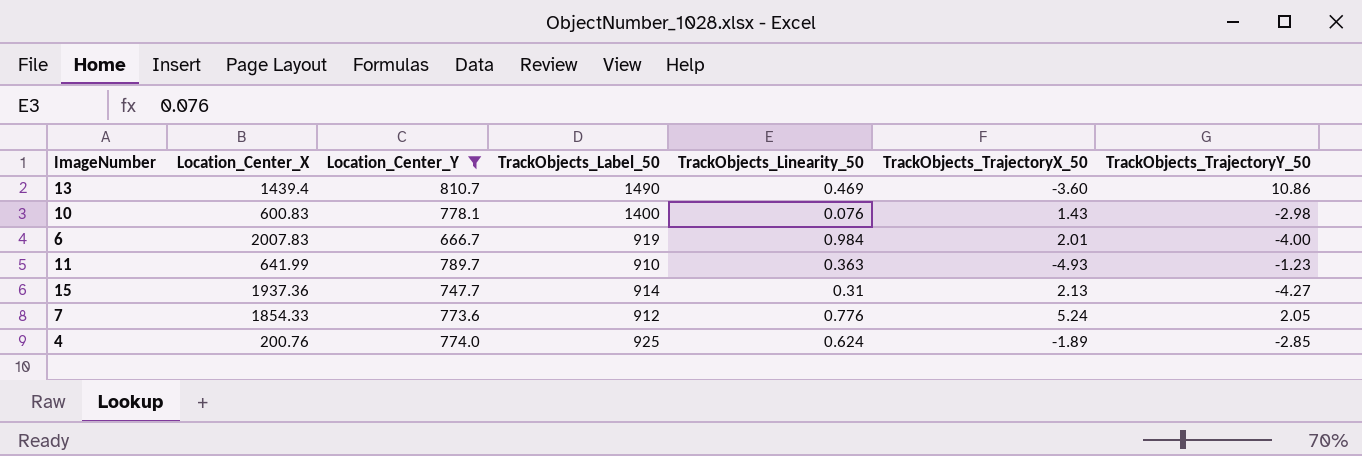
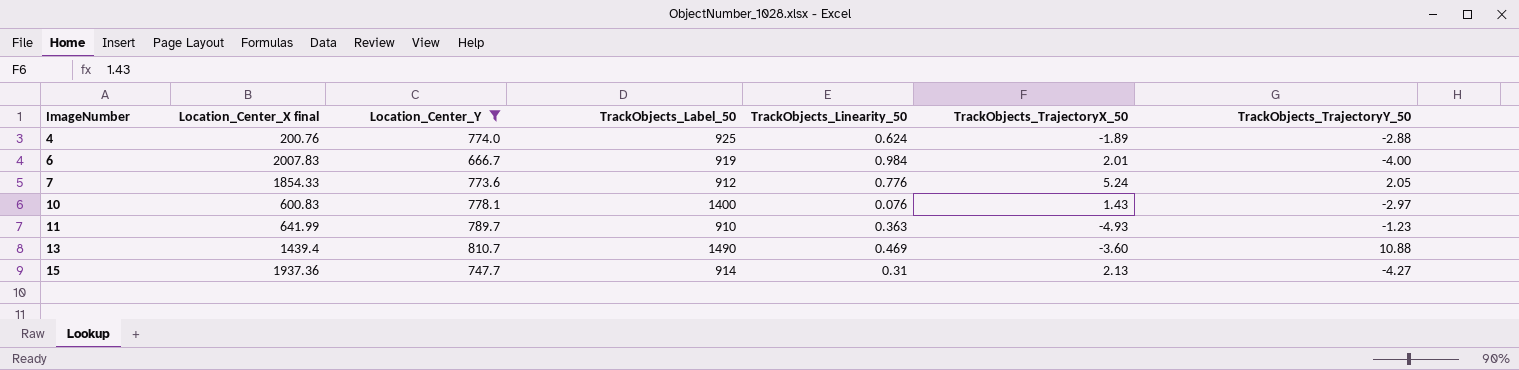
row order: none -> ImageNumber ascending
column name: Location_Center_X -> Location_Center_X final
4 | TrackObjects_TrajectoryY_50: -2.85 -> -2.88
10 | TrackObjects_TrajectoryY_50: -2.98 -> -2.97
13 | TrackObjects_TrajectoryY_50: 10.86 -> 10.88

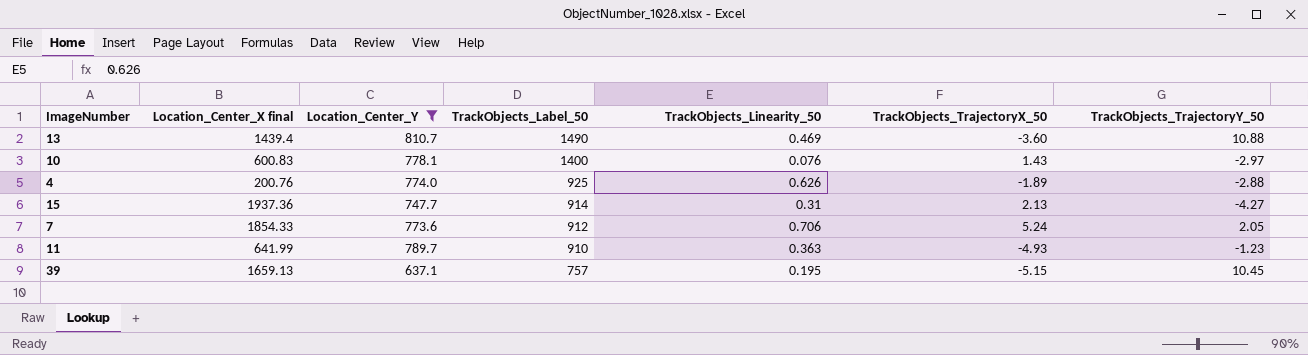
row order: ImageNumber ascending -> TrackObjects_Label_50 descending
row 6: 2007.83 | 666.7 | 919 | 0.984 | 2.01 | -4.00 -> none
4 | TrackObjects_Linearity_50: 0.624 -> 0.626
7 | TrackObjects_Linearity_50: 0.776 -> 0.706
row 39: none -> 1659.13 | 637.1 | 757 | 0.195 | -5.15 | 10.45

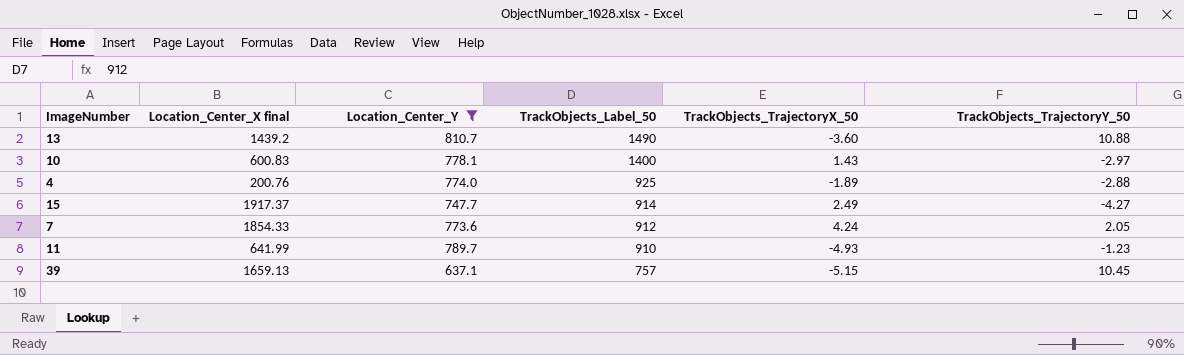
column TrackObjects_Linearity_50 | position: 5 -> none
13 | Location_Center_X final: 1439.4 -> 1439.2
15 | Location_Center_X final: 1937.36 -> 1917.37
15 | TrackObjects_TrajectoryX_50: 2.13 -> 2.49
7 | TrackObjects_TrajectoryX_50: 5.24 -> 4.24

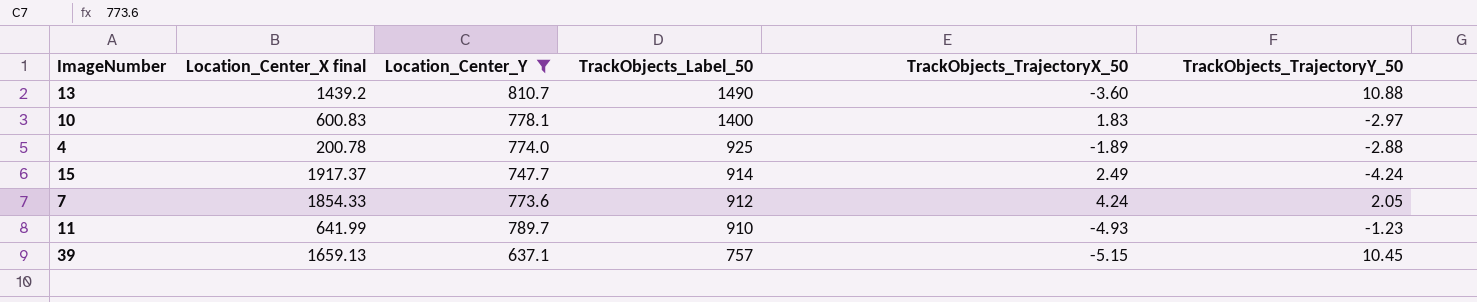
10 | TrackObjects_TrajectoryX_50: 1.43 -> 1.83
4 | Location_Center_X final: 200.76 -> 200.78
15 | TrackObjects_TrajectoryY_50: -4.27 -> -4.24

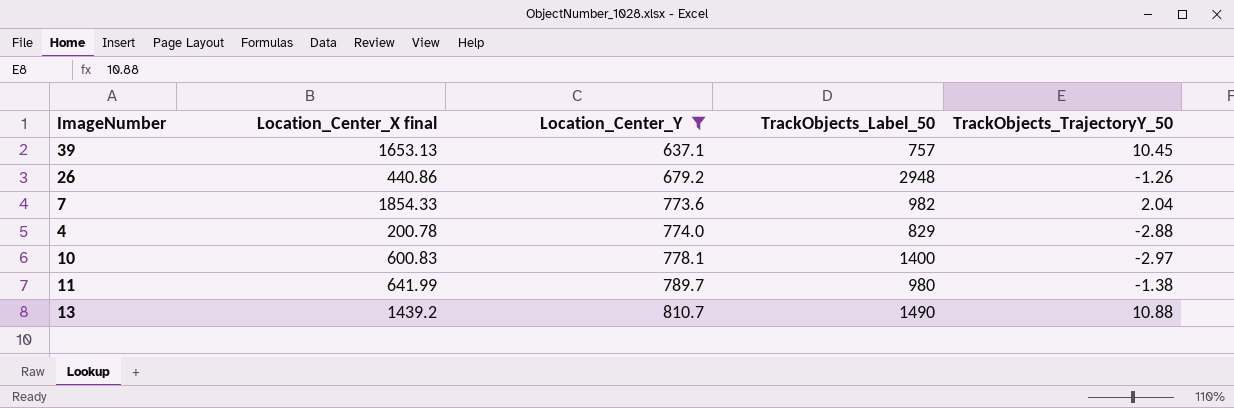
row order: TrackObjects_Label_50 descending -> Location_Center_Y ascending
column TrackObjects_TrajectoryX_50 | position: 5 -> none
row 15: 1917.37 | 747.7 | 914 | 2.49 | -4.24 -> none
39 | Location_Center_X final: 1659.13 -> 1653.13
row 26: none -> 440.86 | 679.2 | 2948 | -1.26
7 | TrackObjects_Label_50: 912 -> 982
7 | TrackObjects_TrajectoryY_50: 2.05 -> 2.04
4 | TrackObjects_Label_50: 925 -> 829
11 | TrackObjects_Label_50: 910 -> 980
11 | TrackObjects_TrajectoryY_50: -1.23 -> -1.38

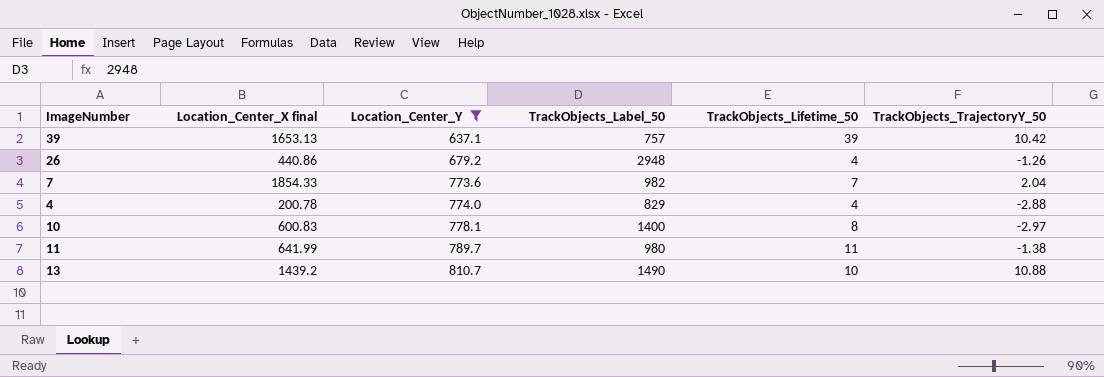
column TrackObjects_Lifetime_50 | position: none -> 5
39 | TrackObjects_TrajectoryY_50: 10.45 -> 10.42

